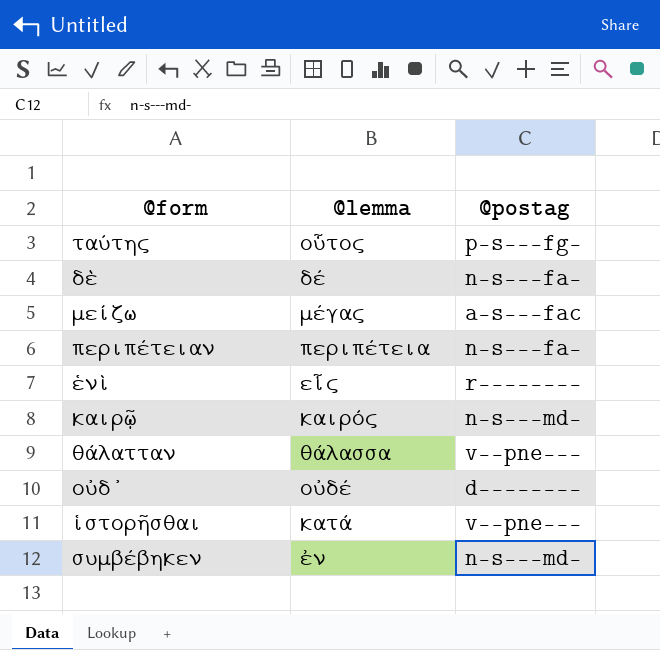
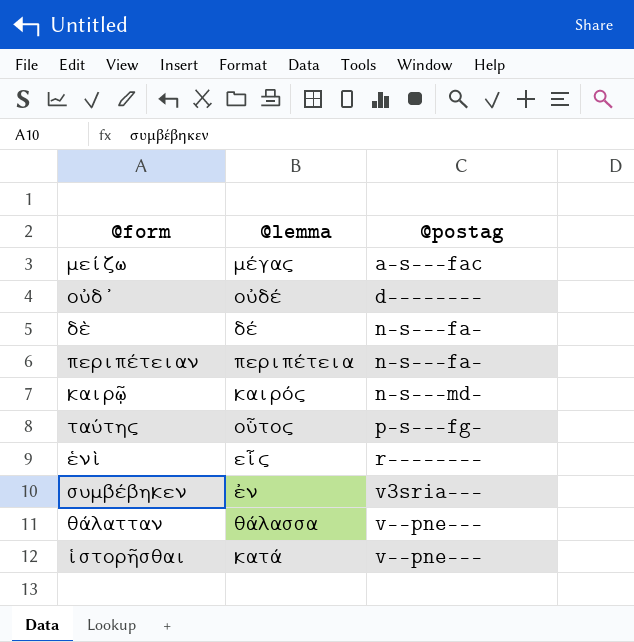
row order: none -> @postag ascending
συμβέβηκεν | @postag: n-s---md- -> v3sria---

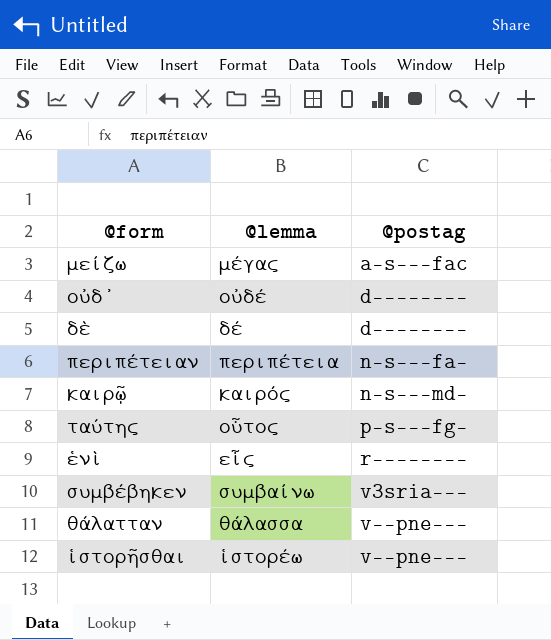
δὲ | @postag: n-s---fa- -> d--------
συμβέβηκεν | @lemma: ἐν -> συμβαίνω
ἱστορῆσθαι | @lemma: κατά -> ἱστορέω

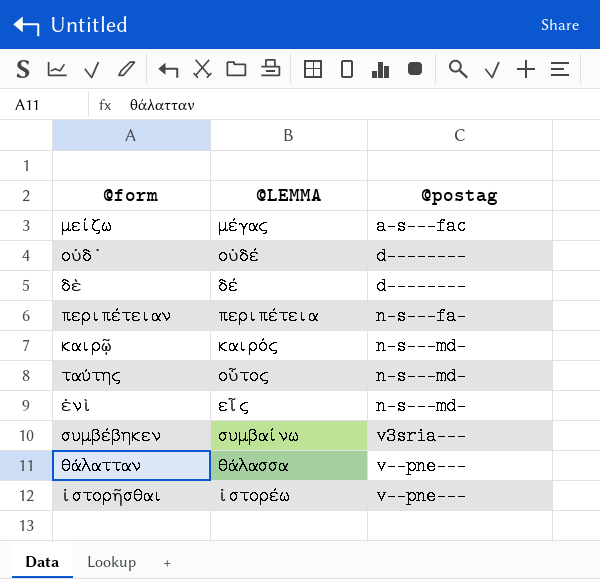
column name: @lemma -> @LEMMA
ταύτης | @postag: p-s---fg- -> n-s---md-
ἑνὶ | @postag: r-------- -> n-s---md-

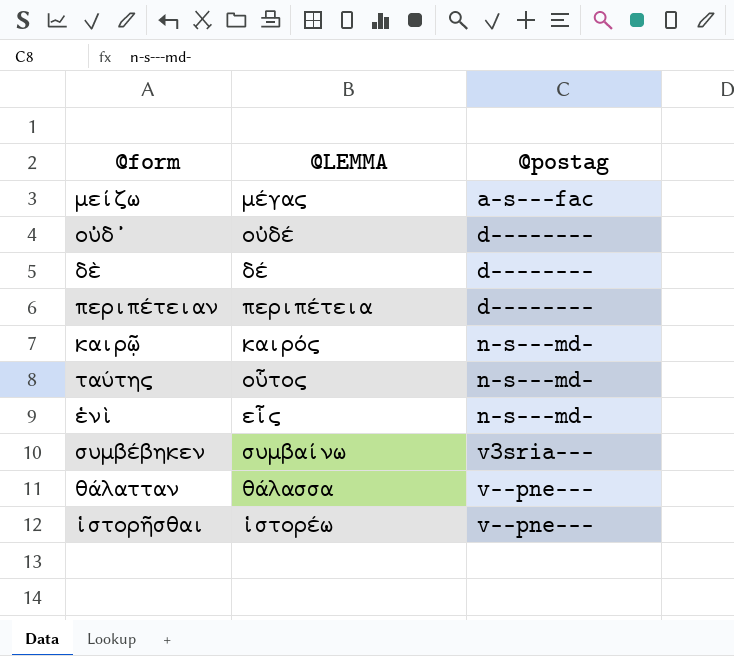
περιπέτειαν | @postag: n-s---fa- -> d--------

